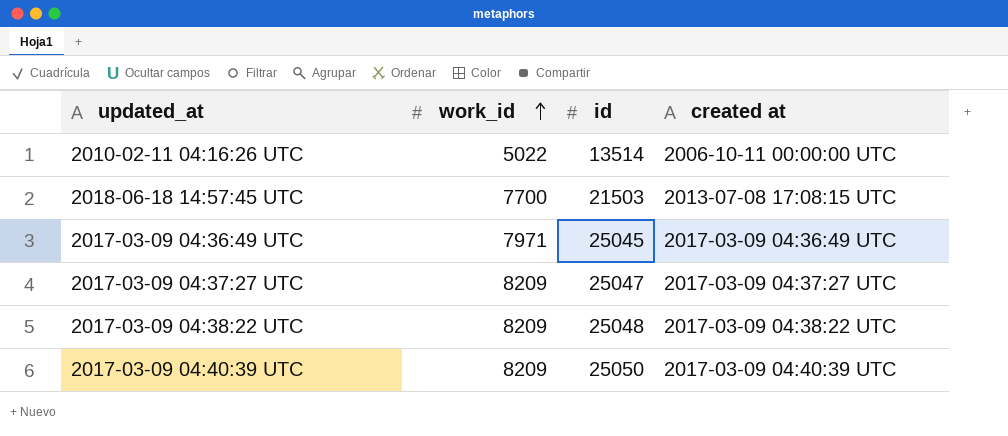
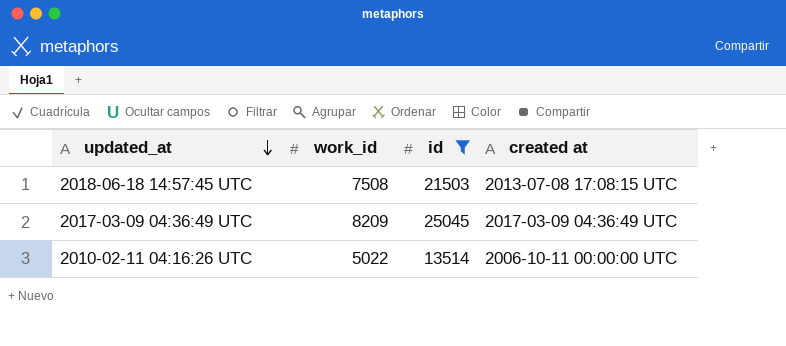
filter: none -> id <= 25045
row order: work_id ascending -> updated_at descending
2018-06-18 14:57:45 UTC | work_id: 7700 -> 7508
2017-03-09 04:36:49 UTC | work_id: 7971 -> 8209

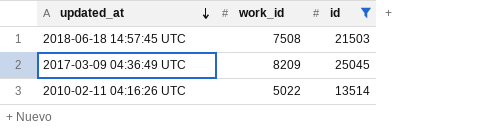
column created at | position: 4 -> none

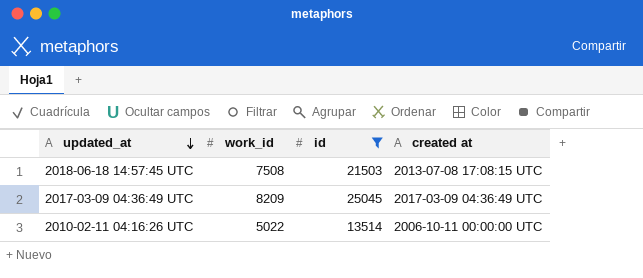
column created at | position: none -> 4

